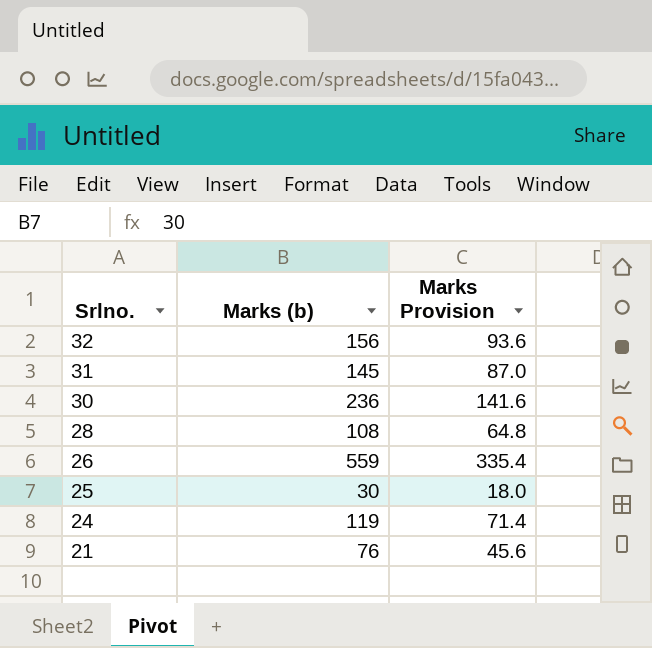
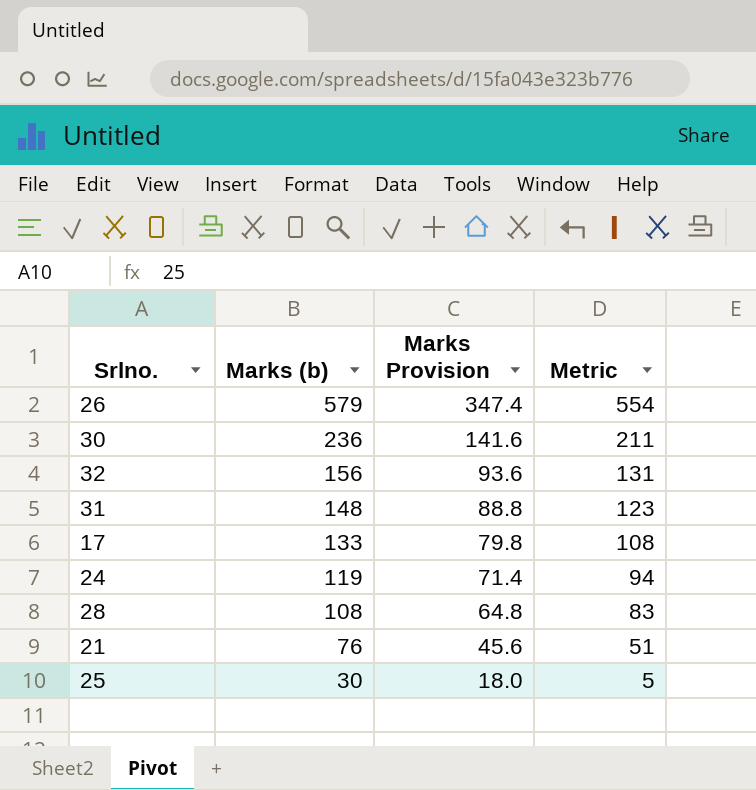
row order: Srlno. descending -> Marks (b) descending
column Metric | formula: none -> [Marks (b)] - 25
26 | Marks (b): 559 -> 579
26 | Marks Provision: 335.4 -> 347.4
31 | Marks (b): 145 -> 148
31 | Marks Provision: 87.0 -> 88.8
row 17: none -> 133 | 79.8 | 108

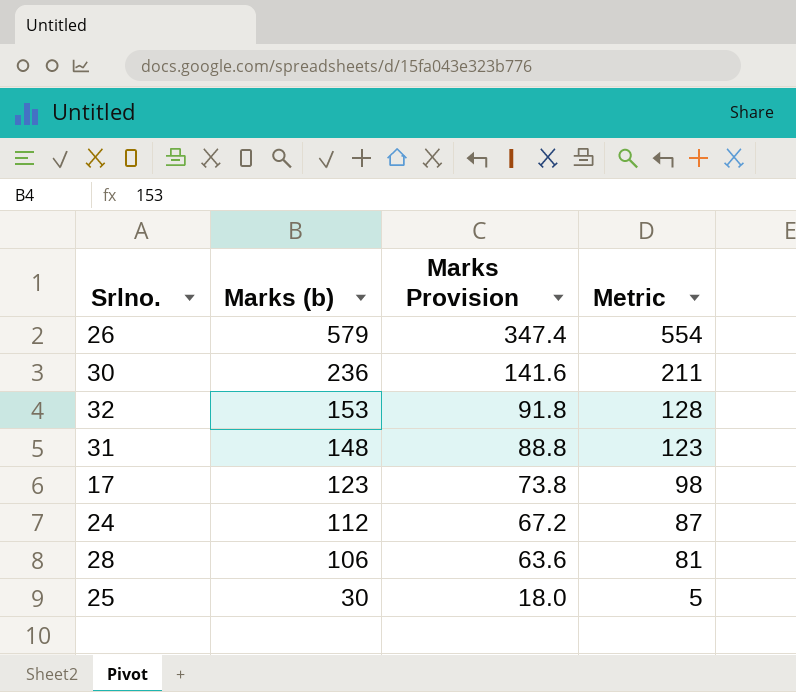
row 21: 76 | 45.6 | 51 -> none
32 | Marks (b): 156 -> 153
32 | Marks Provision: 93.6 -> 91.8
32 | Metric: 131 -> 128
17 | Marks (b): 133 -> 123
17 | Marks Provision: 79.8 -> 73.8
17 | Metric: 108 -> 98
24 | Marks (b): 119 -> 112
24 | Marks Provision: 71.4 -> 67.2
24 | Metric: 94 -> 87
28 | Marks (b): 108 -> 106
28 | Marks Provision: 64.8 -> 63.6
28 | Metric: 83 -> 81

